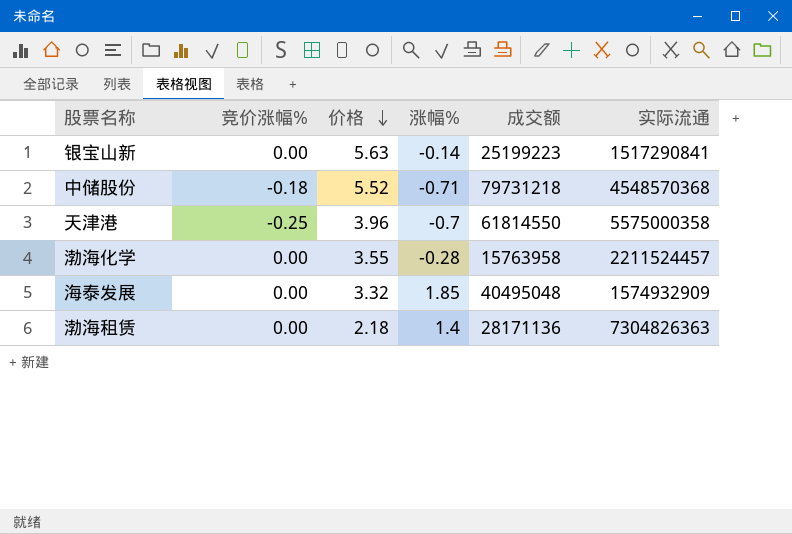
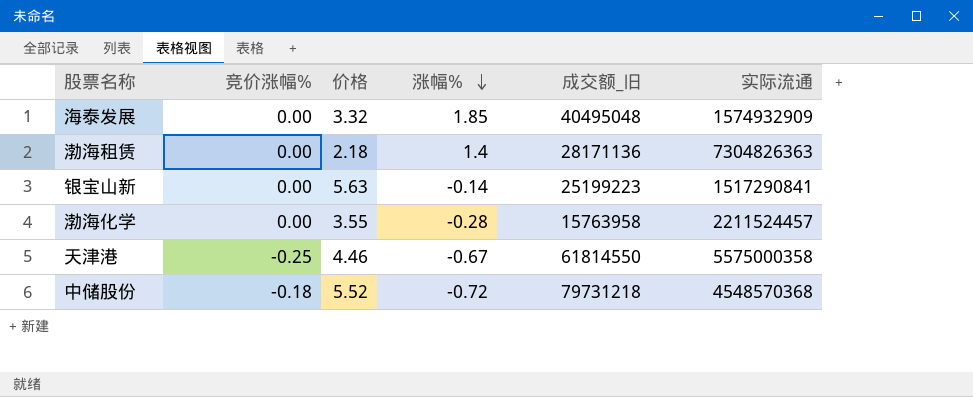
row order: 价格 descending -> 涨幅% descending
column name: 成交额 -> 成交额_旧
天津港 | 价格: 3.96 -> 4.46
天津港 | 涨幅%: -0.7 -> -0.67
中储股份 | 涨幅%: -0.71 -> -0.72

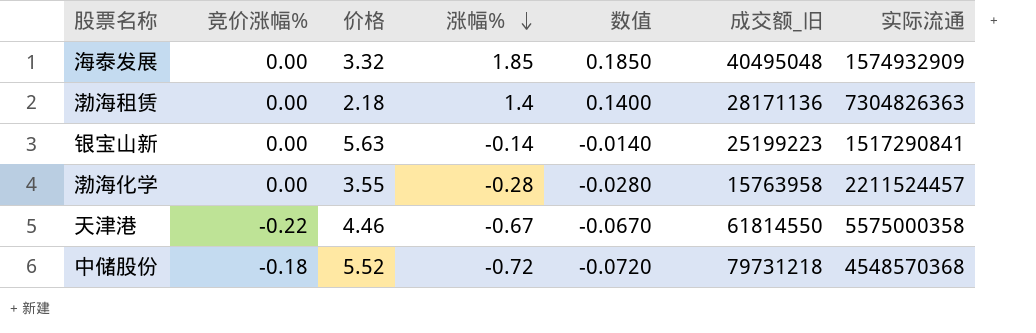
column 数值 | formula: none -> [涨幅%] * 0.1
天津港 | 竞价涨幅%: -0.25 -> -0.22

